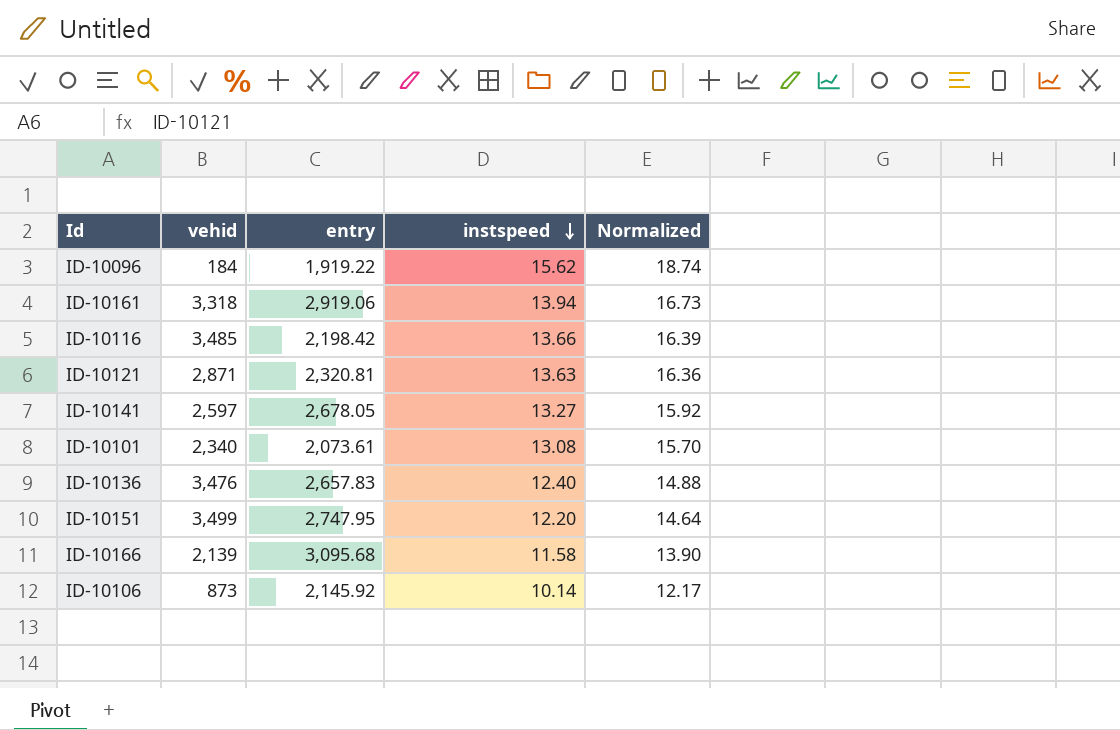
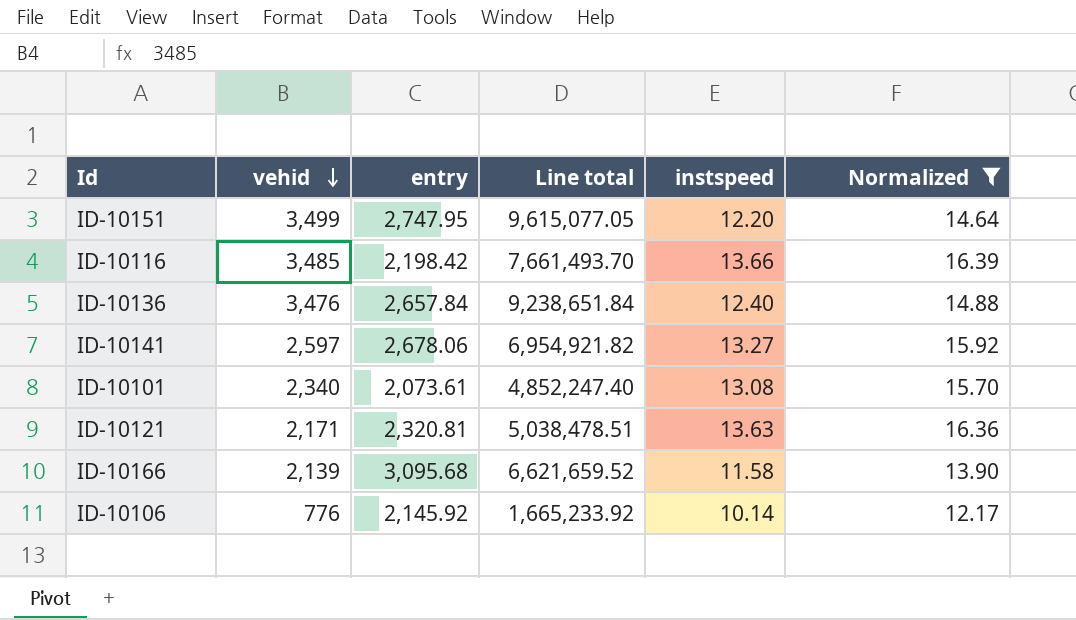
filter: none -> Normalized <= 16.39
row order: instspeed descending -> vehid descending
column Line total | formula: none -> [vehid] * [entry]
ID-10136 | entry: 2,657.83 -> 2,657.84
ID-10141 | entry: 2,678.05 -> 2,678.06
ID-10121 | vehid: 2,871 -> 2,171
ID-10106 | vehid: 873 -> 776

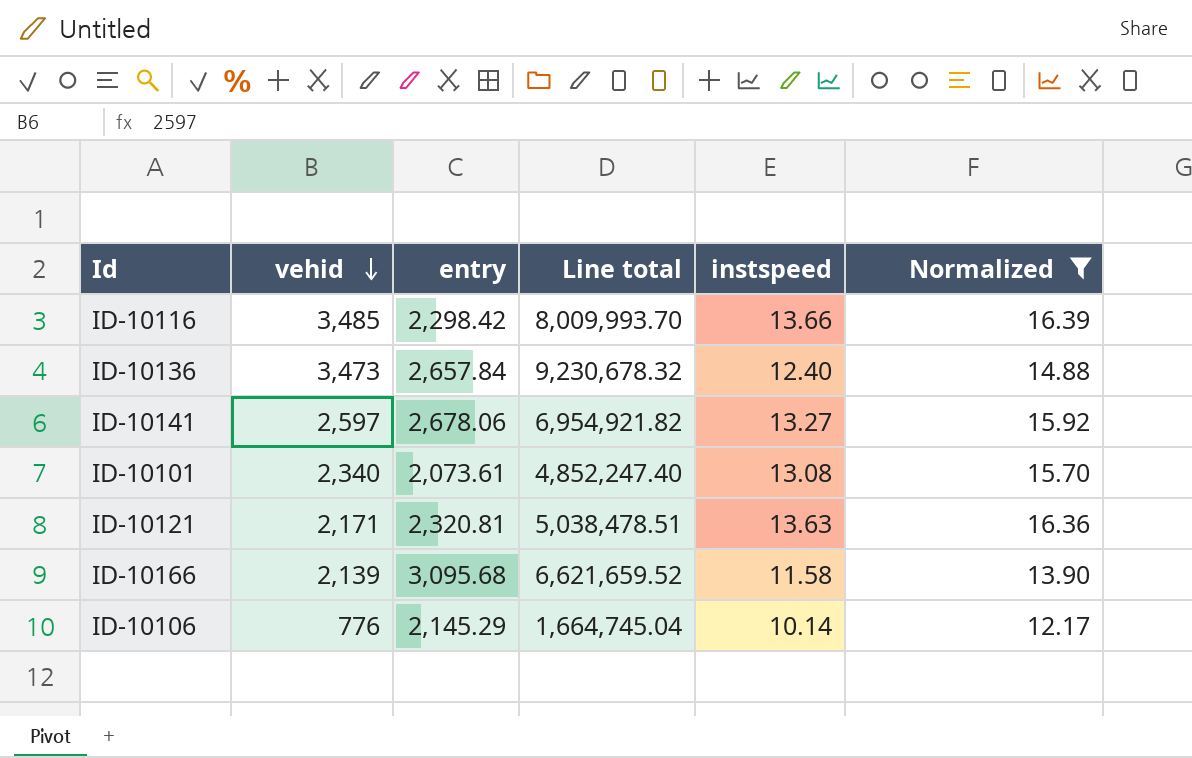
row ID-10151: 3,499 | 2,747.95 | 9,615,077.05 | 12.20 | 14.64 -> none
ID-10116 | entry: 2,198.42 -> 2,298.42
ID-10116 | Line total: 7,661,493.70 -> 8,009,993.70
ID-10136 | vehid: 3,476 -> 3,473
ID-10136 | Line total: 9,238,651.84 -> 9,230,678.32
ID-10106 | entry: 2,145.92 -> 2,145.29
ID-10106 | Line total: 1,665,233.92 -> 1,664,745.04

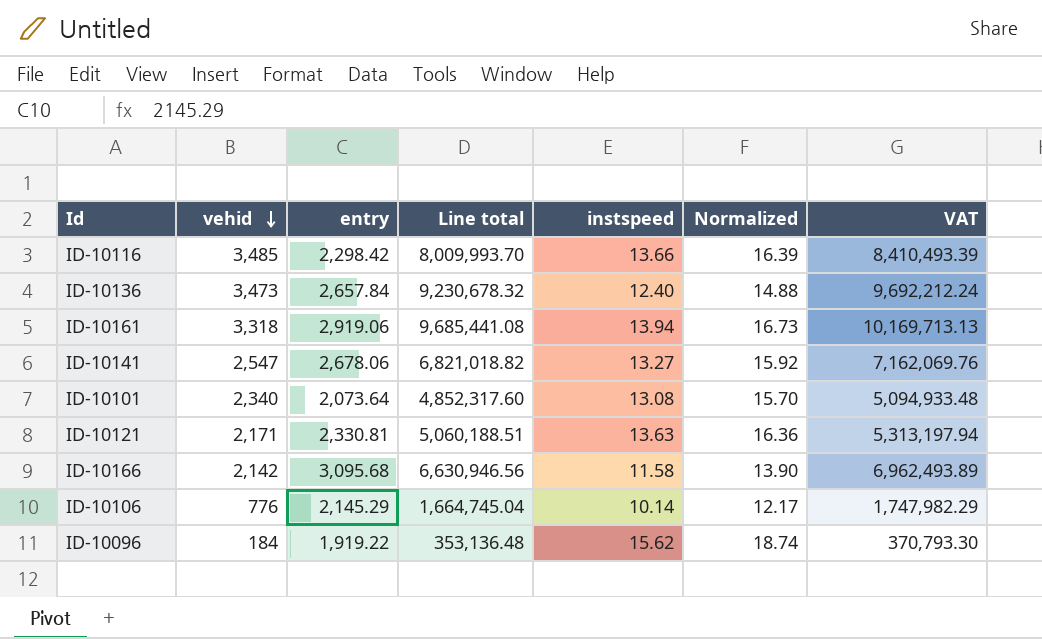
filter: Normalized <= 16.39 -> none
column VAT | formula: none -> [Line total] * 1.05
ID-10141 | vehid: 2,597 -> 2,547
ID-10141 | Line total: 6,954,921.82 -> 6,821,018.82
ID-10101 | entry: 2,073.61 -> 2,073.64
ID-10101 | Line total: 4,852,247.40 -> 4,852,317.60
ID-10121 | entry: 2,320.81 -> 2,330.81
ID-10121 | Line total: 5,038,478.51 -> 5,060,188.51
ID-10166 | vehid: 2,139 -> 2,142
ID-10166 | Line total: 6,621,659.52 -> 6,630,946.56

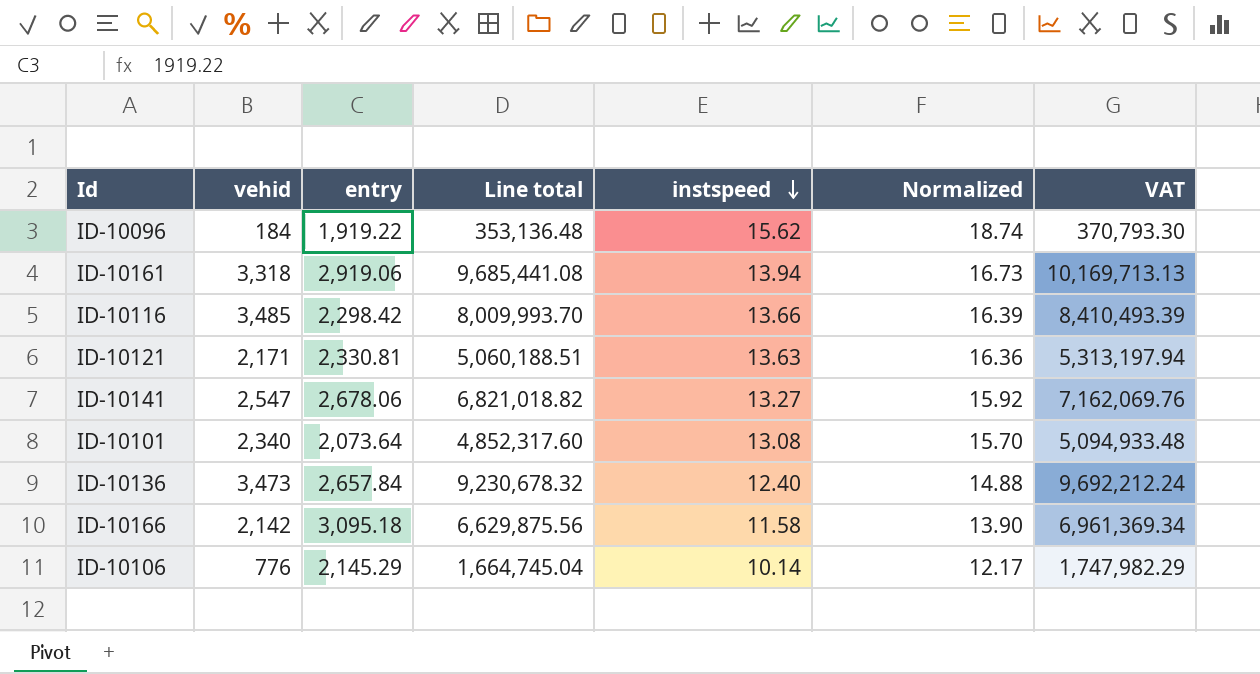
row order: vehid descending -> instspeed descending
ID-10166 | entry: 3,095.68 -> 3,095.18
ID-10166 | Line total: 6,630,946.56 -> 6,629,875.56
ID-10166 | VAT: 6,962,493.89 -> 6,961,369.34

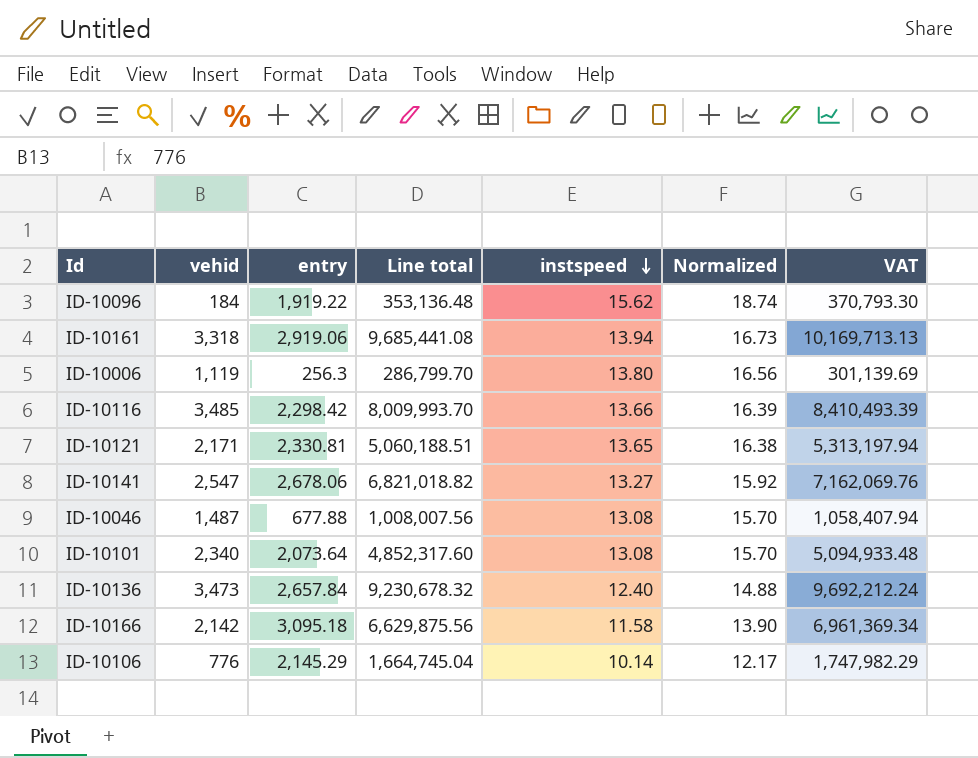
row ID-10006: none -> 1,119 | 256.3 | 286,799.70 | 13.80 | 16.56 | 301,139.69
ID-10121 | instspeed: 13.63 -> 13.65
ID-10121 | Normalized: 16.36 -> 16.38
row ID-10046: none -> 1,487 | 677.88 | 1,008,007.56 | 13.08 | 15.70 | 1,058,407.94

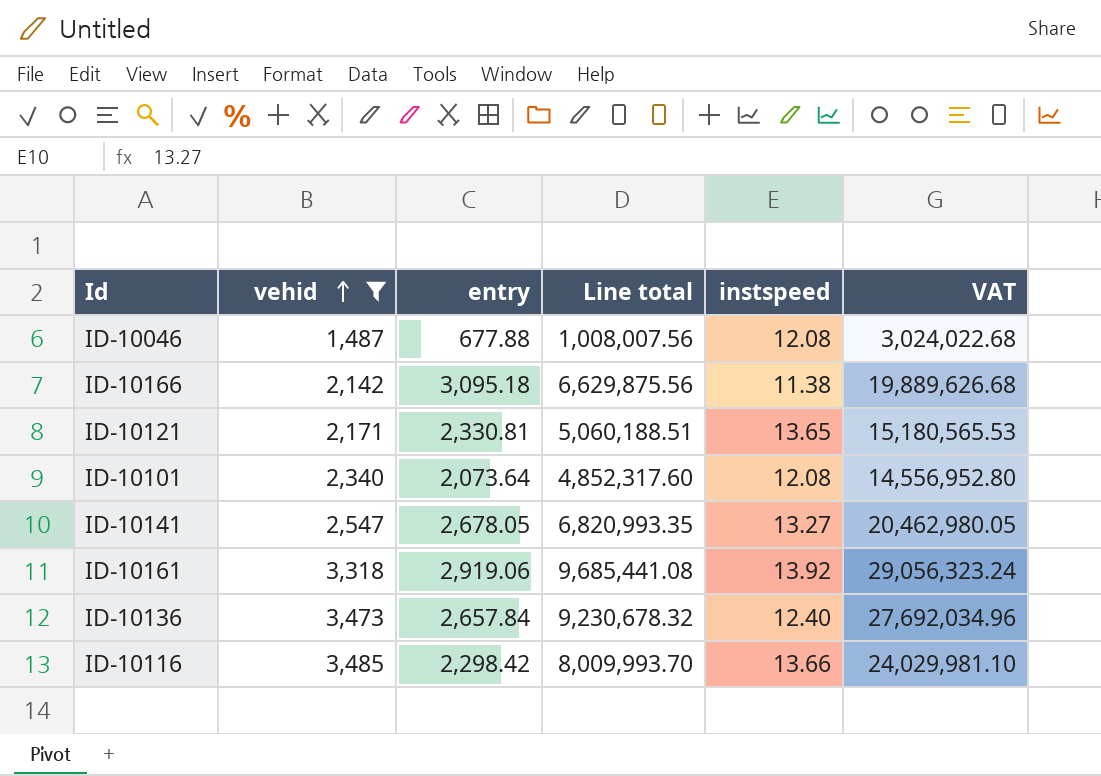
filter: none -> vehid >= 1,487
row order: instspeed descending -> vehid ascending
column Normalized | formula: [instspeed] * 1.2 -> none
column VAT | formula: [Line total] * 1.05 -> [Line total] * 3
ID-10046 | instspeed: 13.08 -> 12.08
ID-10166 | instspeed: 11.58 -> 11.38
ID-10101 | instspeed: 13.08 -> 12.08
ID-10141 | entry: 2,678.06 -> 2,678.05
ID-10141 | Line total: 6,821,018.82 -> 6,820,993.35
ID-10161 | instspeed: 13.94 -> 13.92

